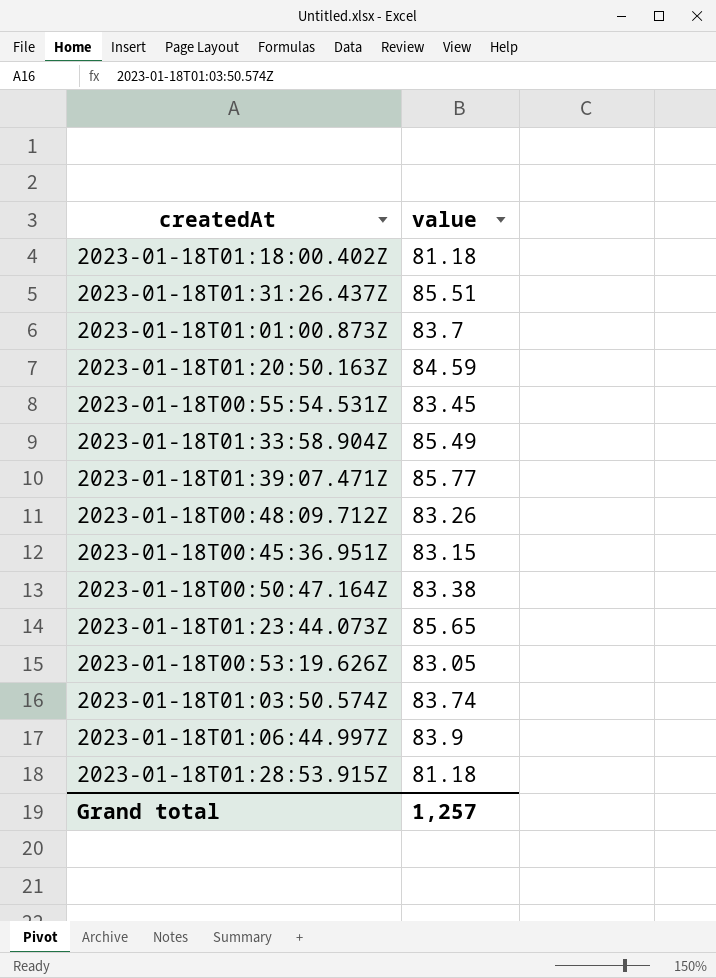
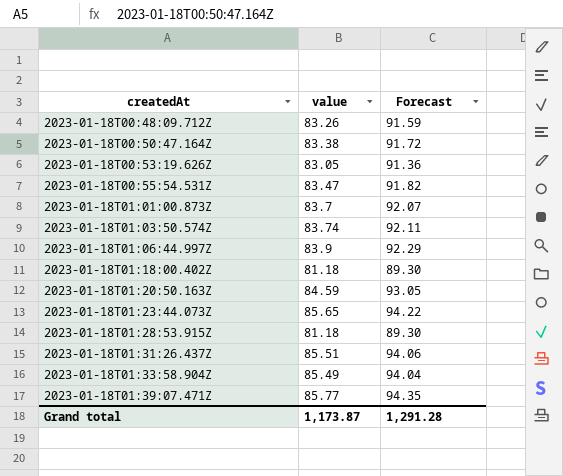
row order: none -> createdAt ascending
column Forecast | formula: none -> [value] * 1.1
row 2023-01-18T00:45:36.951Z: 83.15 -> none
2023-01-18T00:55:54.531Z | value: 83.45 -> 83.47
Grand total | value: 1,257 -> 1,173.87

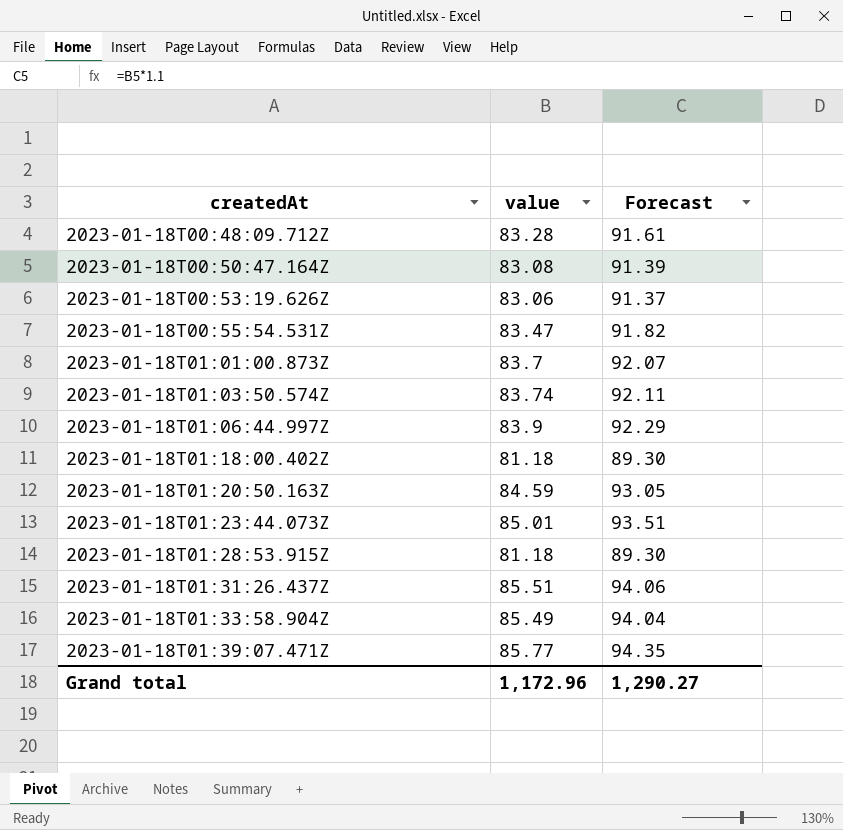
2023-01-18T00:48:09.712Z | value: 83.26 -> 83.28
2023-01-18T00:48:09.712Z | Forecast: 91.59 -> 91.61
2023-01-18T00:50:47.164Z | value: 83.38 -> 83.08
2023-01-18T00:50:47.164Z | Forecast: 91.72 -> 91.39
2023-01-18T00:53:19.626Z | value: 83.05 -> 83.06
2023-01-18T00:53:19.626Z | Forecast: 91.36 -> 91.37
2023-01-18T01:23:44.073Z | value: 85.65 -> 85.01
2023-01-18T01:23:44.073Z | Forecast: 94.22 -> 93.51
Grand total | value: 1,173.87 -> 1,172.96
Grand total | Forecast: 1,291.28 -> 1,290.27

